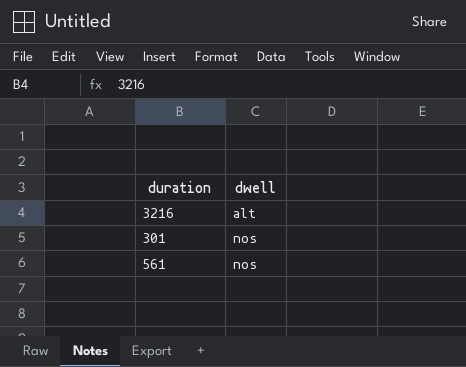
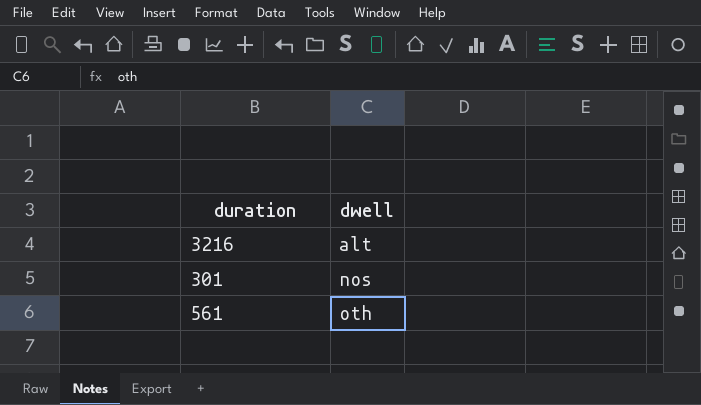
561 | dwell: nos -> oth

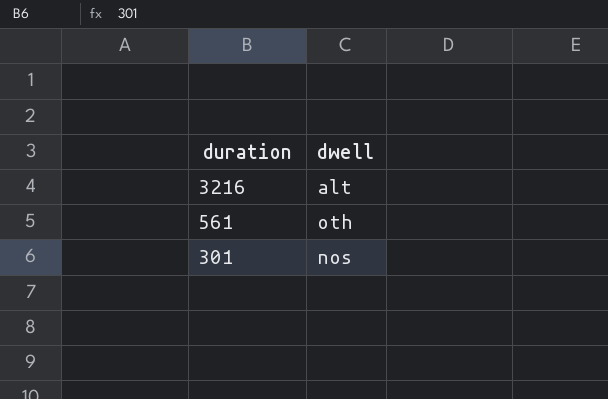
row order: dwell ascending -> duration descending

